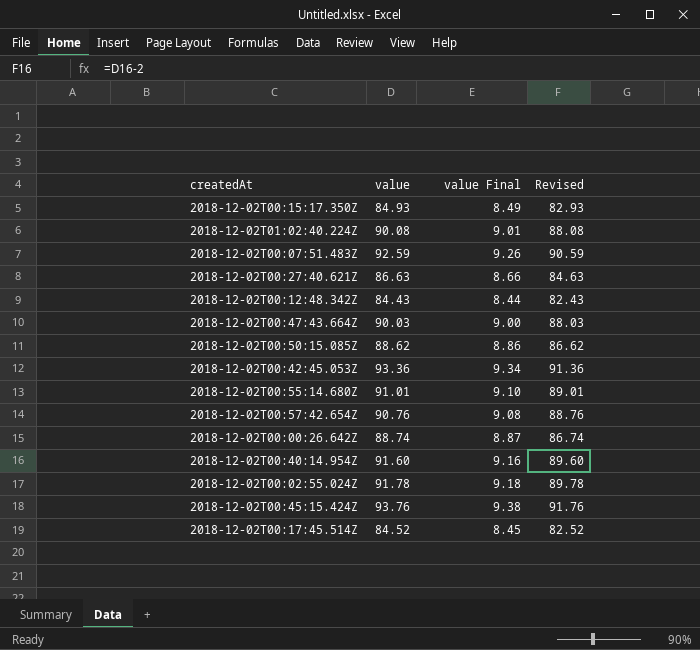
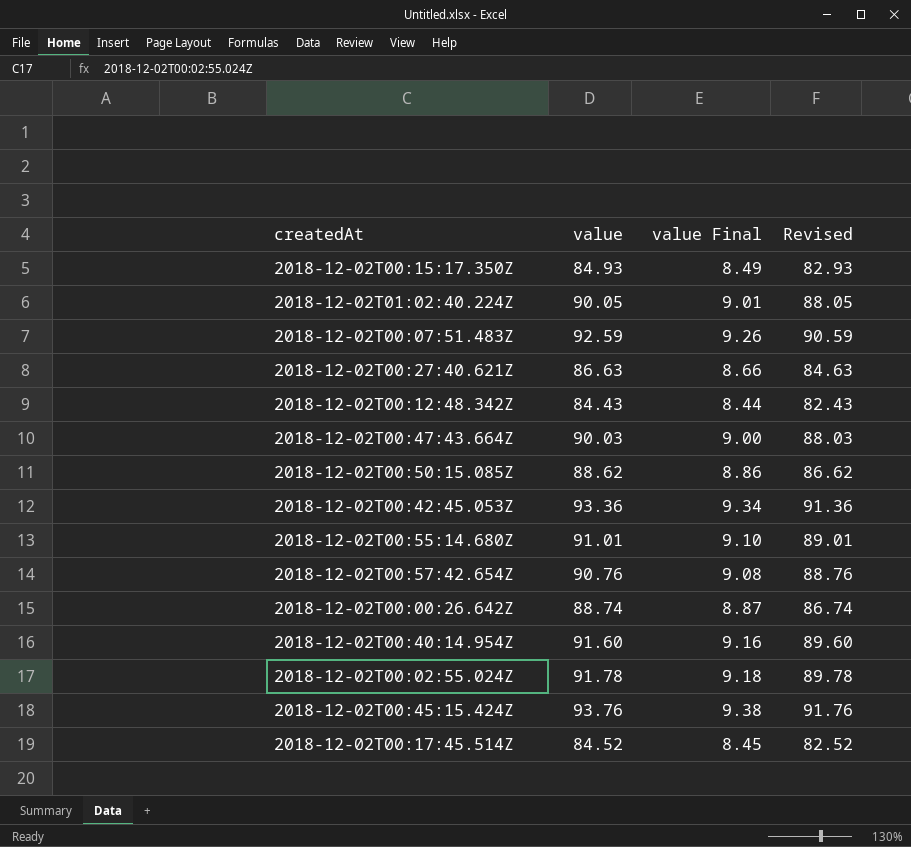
2018-12-02T01:02:40.224Z | value: 90.08 -> 90.05
2018-12-02T01:02:40.224Z | Revised: 88.08 -> 88.05

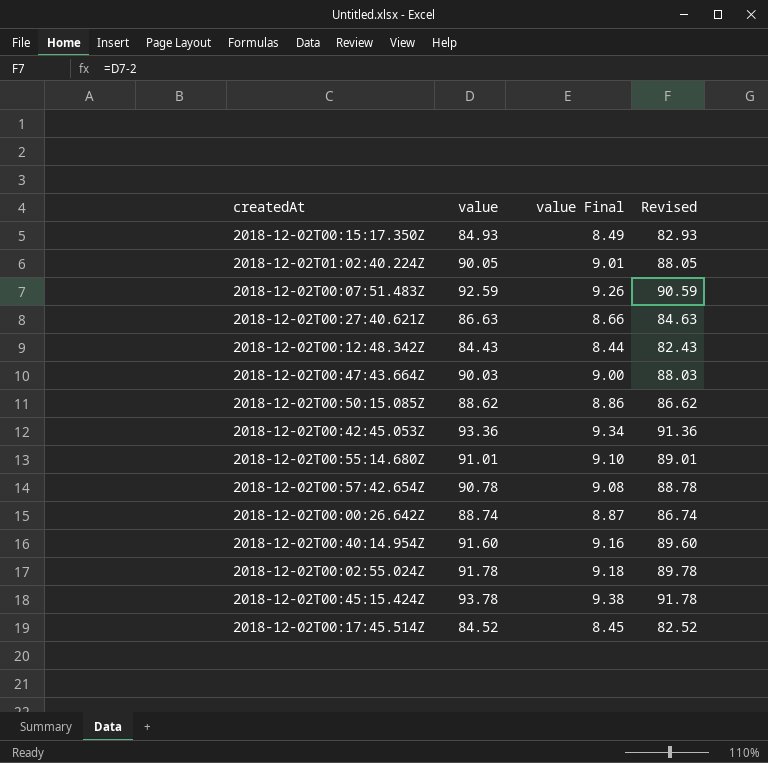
2018-12-02T00:57:42.654Z | value: 90.76 -> 90.78
2018-12-02T00:57:42.654Z | Revised: 88.76 -> 88.78
2018-12-02T00:45:15.424Z | value: 93.76 -> 93.78
2018-12-02T00:45:15.424Z | Revised: 91.76 -> 91.78

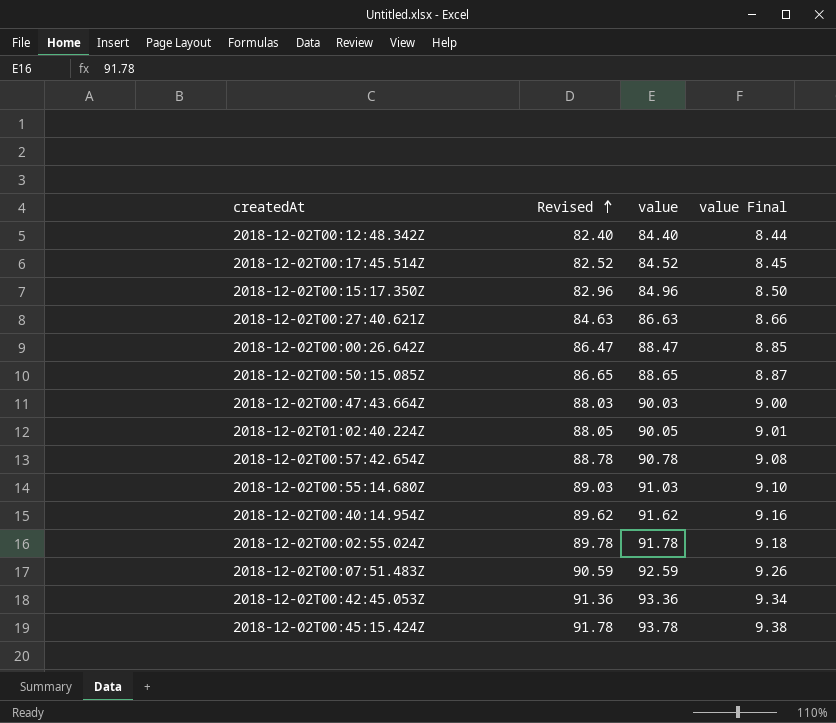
row order: none -> Revised ascending
column Revised | position: 4 -> 2
2018-12-02T00:12:48.342Z | Revised: 82.43 -> 82.40
2018-12-02T00:12:48.342Z | value: 84.43 -> 84.40
2018-12-02T00:15:17.350Z | Revised: 82.93 -> 82.96
2018-12-02T00:15:17.350Z | value: 84.93 -> 84.96
2018-12-02T00:15:17.350Z | value Final: 8.49 -> 8.50
2018-12-02T00:00:26.642Z | Revised: 86.74 -> 86.47
2018-12-02T00:00:26.642Z | value: 88.74 -> 88.47
2018-12-02T00:00:26.642Z | value Final: 8.87 -> 8.85
2018-12-02T00:50:15.085Z | Revised: 86.62 -> 86.65
2018-12-02T00:50:15.085Z | value: 88.62 -> 88.65
2018-12-02T00:50:15.085Z | value Final: 8.86 -> 8.87
2018-12-02T00:55:14.680Z | Revised: 89.01 -> 89.03
2018-12-02T00:55:14.680Z | value: 91.01 -> 91.03
2018-12-02T00:40:14.954Z | Revised: 89.60 -> 89.62
2018-12-02T00:40:14.954Z | value: 91.60 -> 91.62

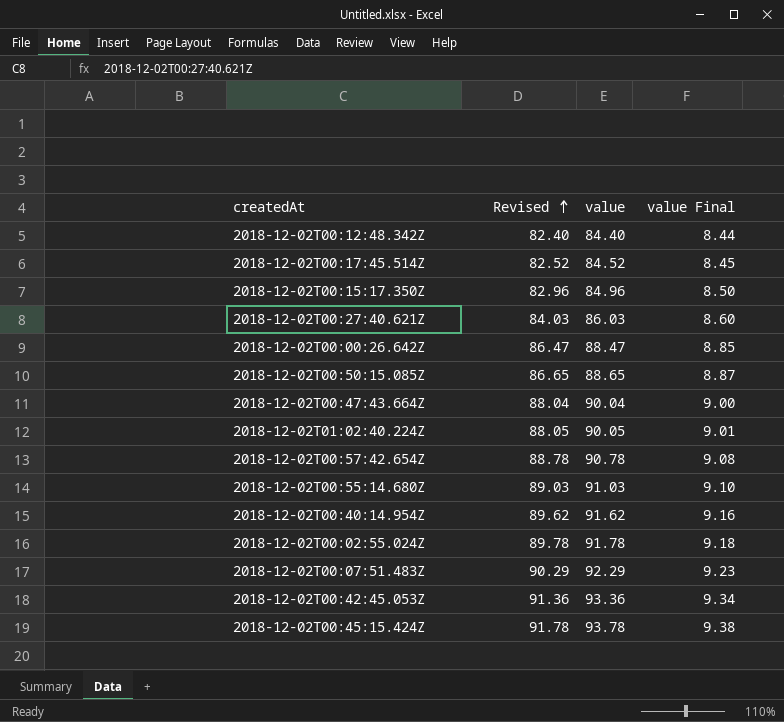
2018-12-02T00:27:40.621Z | Revised: 84.63 -> 84.03
2018-12-02T00:27:40.621Z | value: 86.63 -> 86.03
2018-12-02T00:27:40.621Z | value Final: 8.66 -> 8.60
2018-12-02T00:47:43.664Z | Revised: 88.03 -> 88.04
2018-12-02T00:47:43.664Z | value: 90.03 -> 90.04
2018-12-02T00:07:51.483Z | Revised: 90.59 -> 90.29
2018-12-02T00:07:51.483Z | value: 92.59 -> 92.29
2018-12-02T00:07:51.483Z | value Final: 9.26 -> 9.23

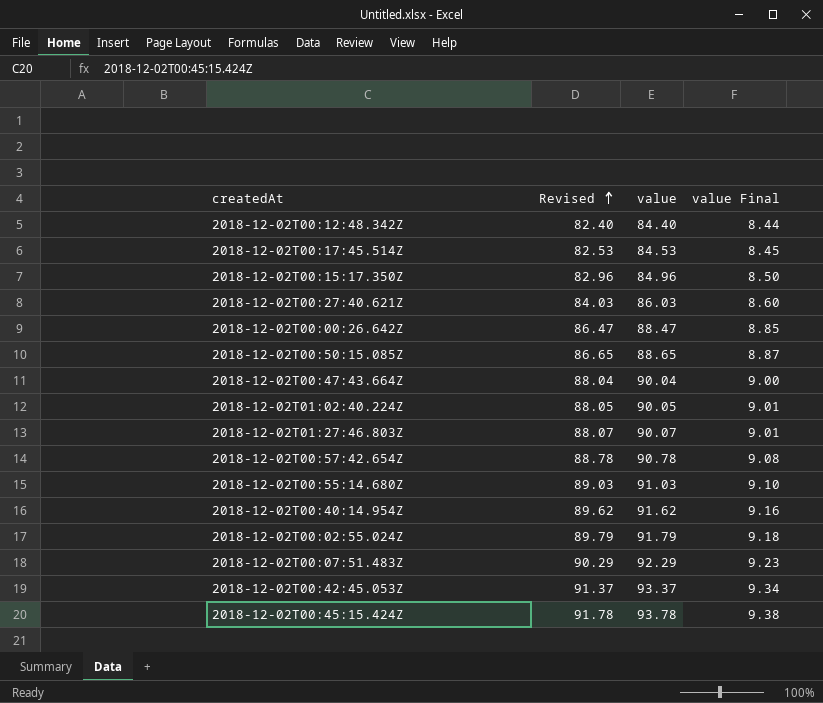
2018-12-02T00:17:45.514Z | Revised: 82.52 -> 82.53
2018-12-02T00:17:45.514Z | value: 84.52 -> 84.53
row 2018-12-02T01:27:46.803Z: none -> 88.07 | 90.07 | 9.01
2018-12-02T00:02:55.024Z | Revised: 89.78 -> 89.79
2018-12-02T00:02:55.024Z | value: 91.78 -> 91.79
2018-12-02T00:42:45.053Z | Revised: 91.36 -> 91.37
2018-12-02T00:42:45.053Z | value: 93.36 -> 93.37

